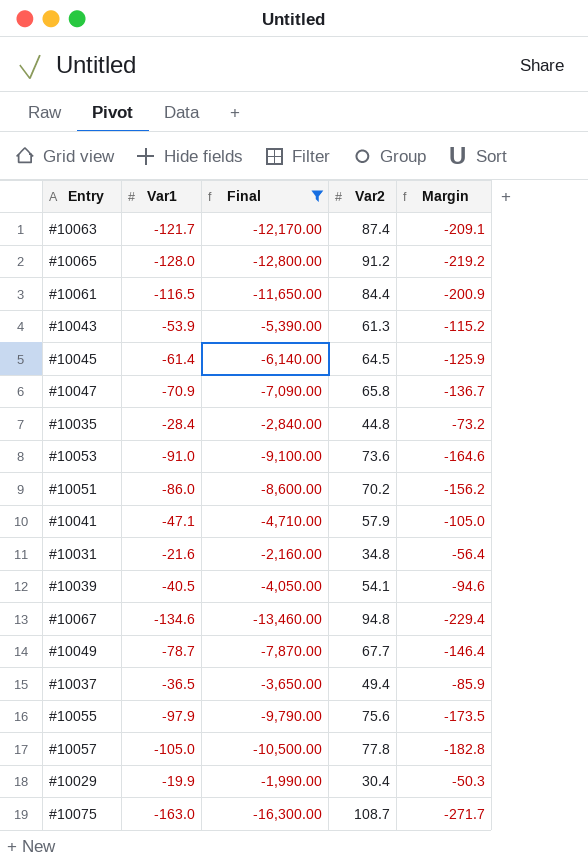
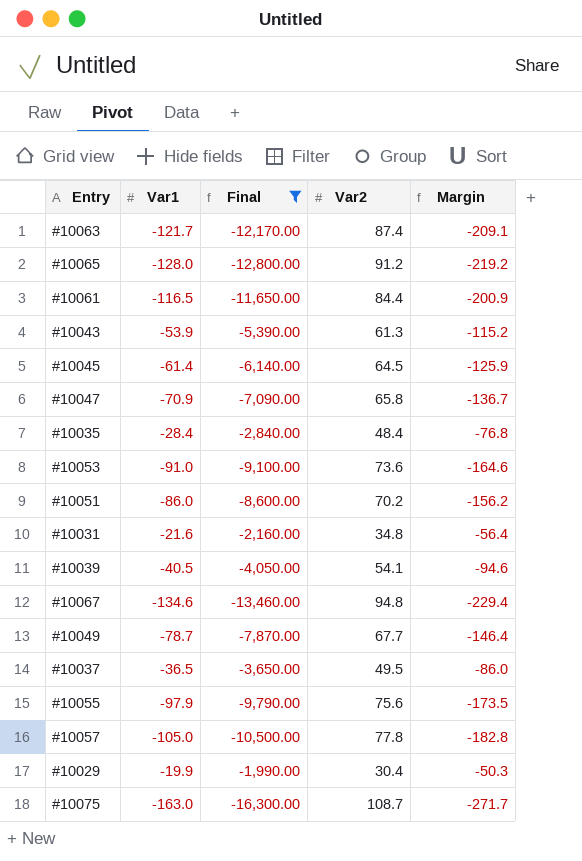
row #10041: -47.1 | -4,710.00 | 57.9 | -105.0 -> none
#10035 | Var2: 44.8 -> 48.4
#10035 | Margin: -73.2 -> -76.8
#10037 | Var2: 49.4 -> 49.5
#10037 | Margin: -85.9 -> -86.0

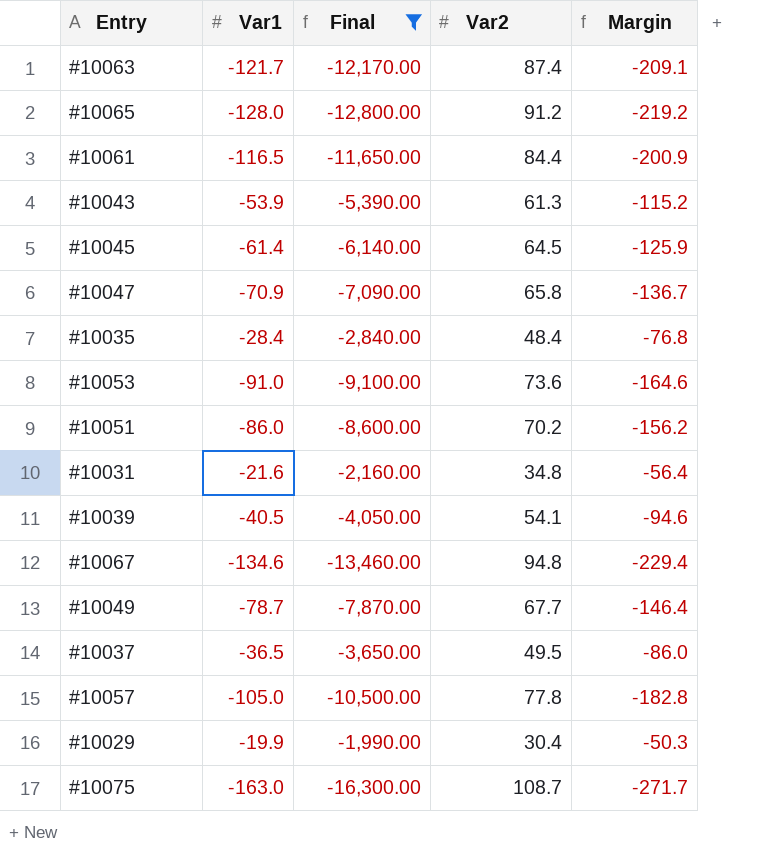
row #10055: -97.9 | -9,790.00 | 75.6 | -173.5 -> none

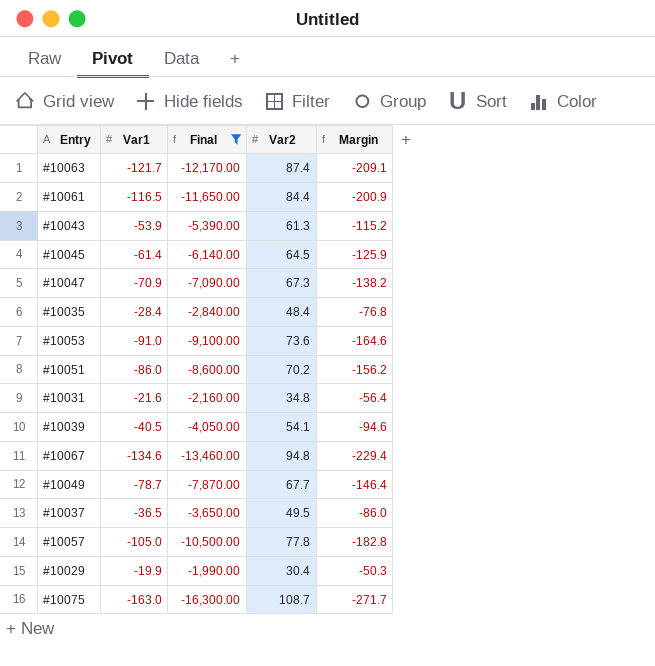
row #10065: -128.0 | -12,800.00 | 91.2 | -219.2 -> none
#10047 | Var2: 65.8 -> 67.3
#10047 | Margin: -136.7 -> -138.2

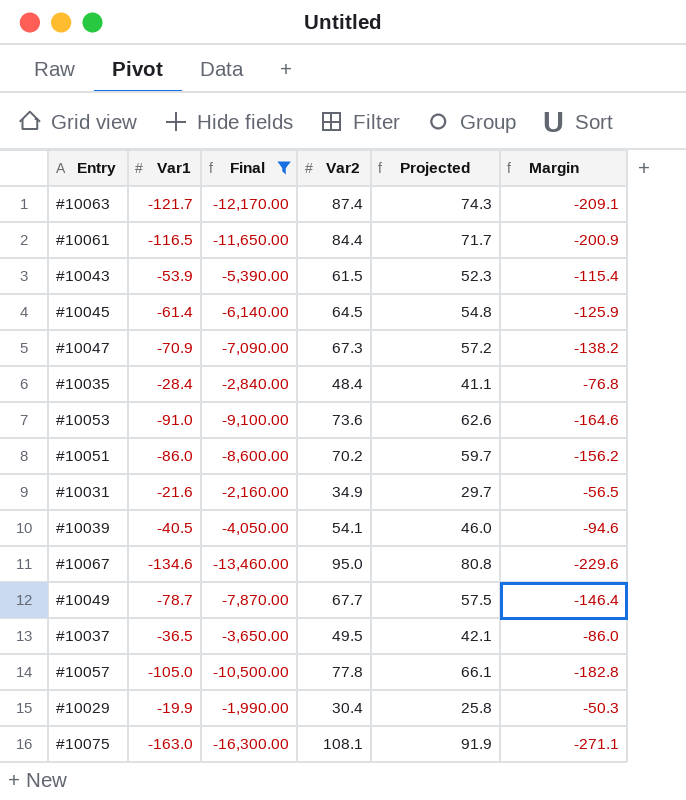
column Projected | formula: none -> [Var2] * 0.85
#10043 | Var2: 61.3 -> 61.5
#10043 | Margin: -115.2 -> -115.4
#10031 | Var2: 34.8 -> 34.9
#10031 | Margin: -56.4 -> -56.5
#10067 | Var2: 94.8 -> 95.0
#10067 | Margin: -229.4 -> -229.6
#10075 | Var2: 108.7 -> 108.1
#10075 | Margin: -271.7 -> -271.1

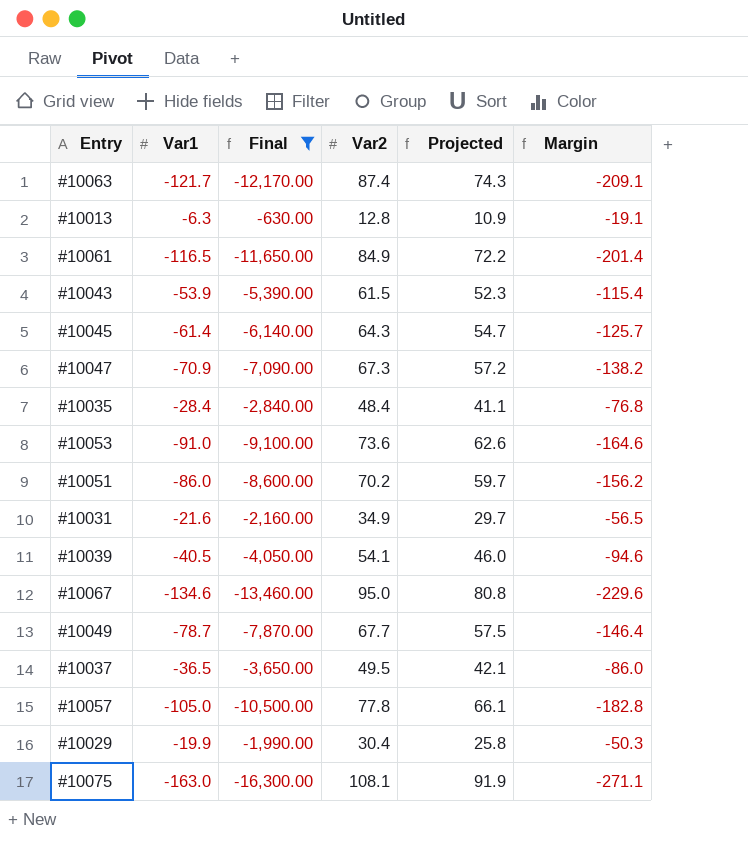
row #10013: none -> -6.3 | -630.00 | 12.8 | 10.9 | -19.1
#10061 | Var2: 84.4 -> 84.9
#10061 | Projected: 71.7 -> 72.2
#10061 | Margin: -200.9 -> -201.4
#10045 | Var2: 64.5 -> 64.3
#10045 | Projected: 54.8 -> 54.7
#10045 | Margin: -125.9 -> -125.7

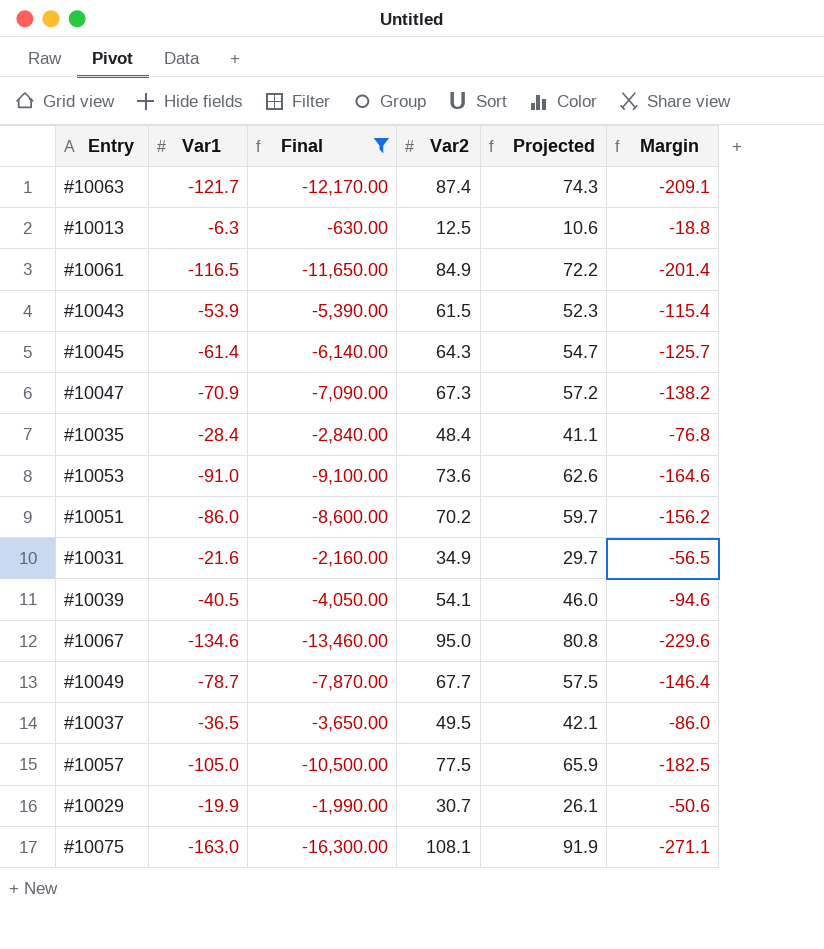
#10013 | Var2: 12.8 -> 12.5
#10013 | Projected: 10.9 -> 10.6
#10013 | Margin: -19.1 -> -18.8
#10057 | Var2: 77.8 -> 77.5
#10057 | Projected: 66.1 -> 65.9
#10057 | Margin: -182.8 -> -182.5
#10029 | Var2: 30.4 -> 30.7
#10029 | Projected: 25.8 -> 26.1
#10029 | Margin: -50.3 -> -50.6

